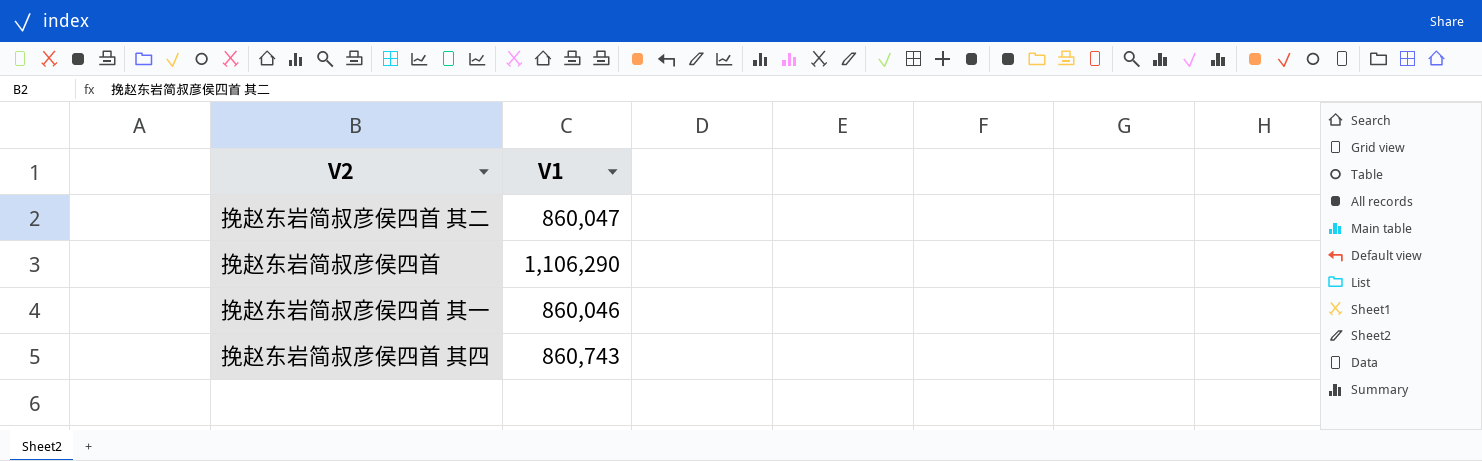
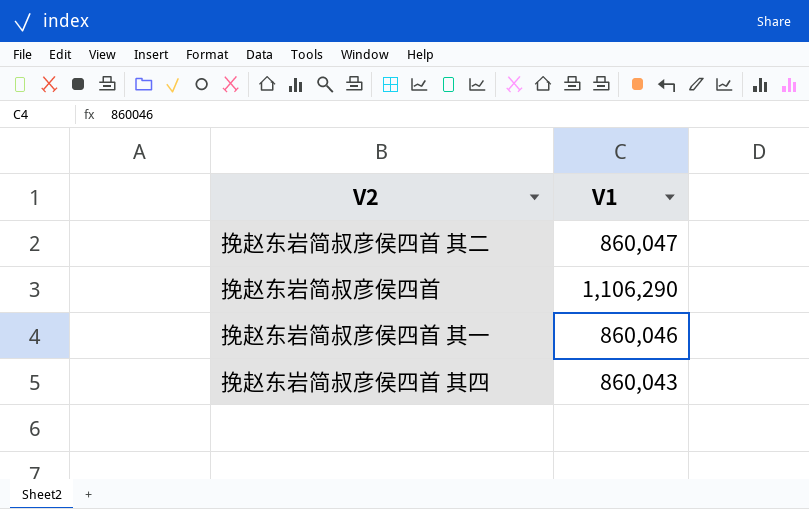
挽赵东岩简叔彦侯四首 其四 | V1: 860,743 -> 860,043

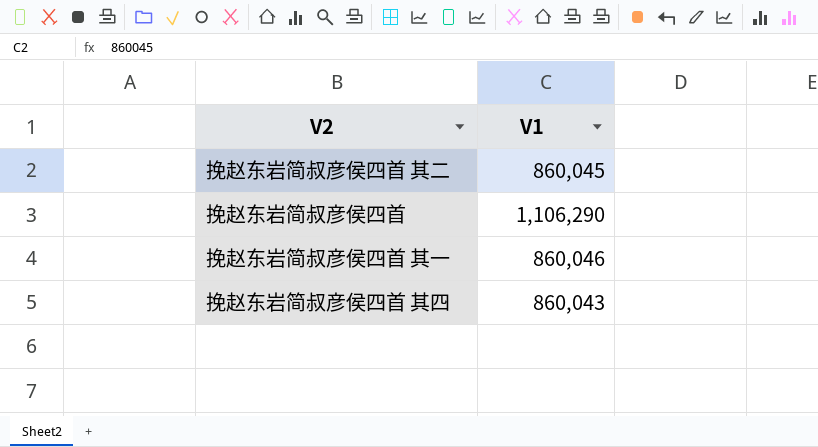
挽赵东岩简叔彦侯四首 其二 | V1: 860,047 -> 860,045

